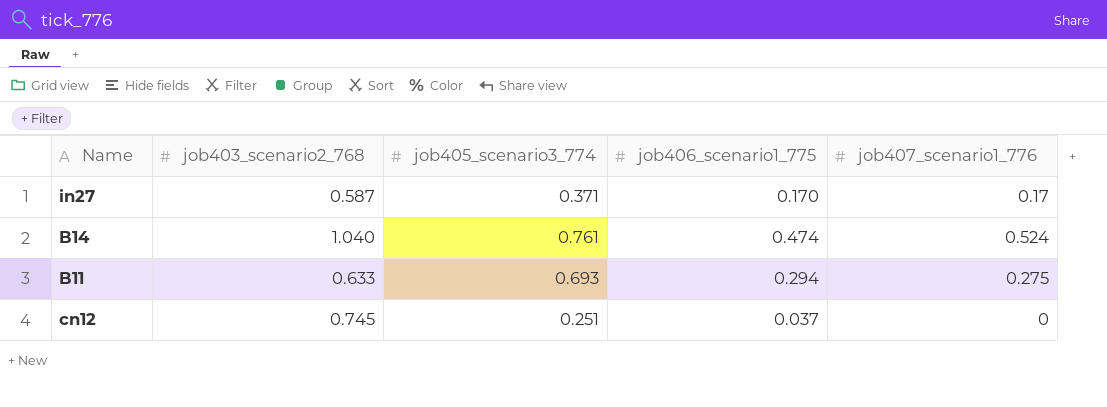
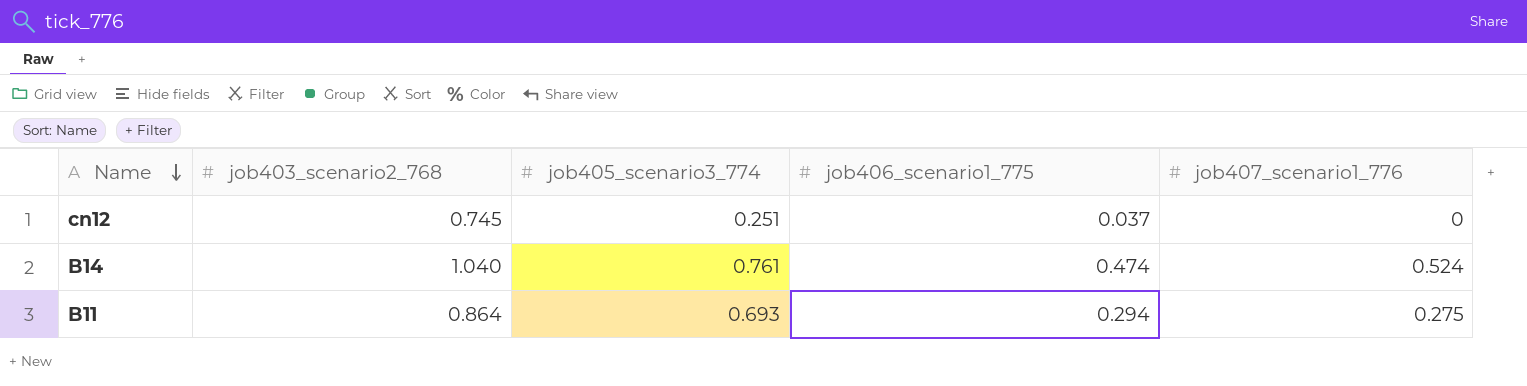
row order: none -> Name descending
row in27: 0.587 | 0.371 | 0.170 | 0.17 -> none
B11 | job403_scenario2_768: 0.633 -> 0.864

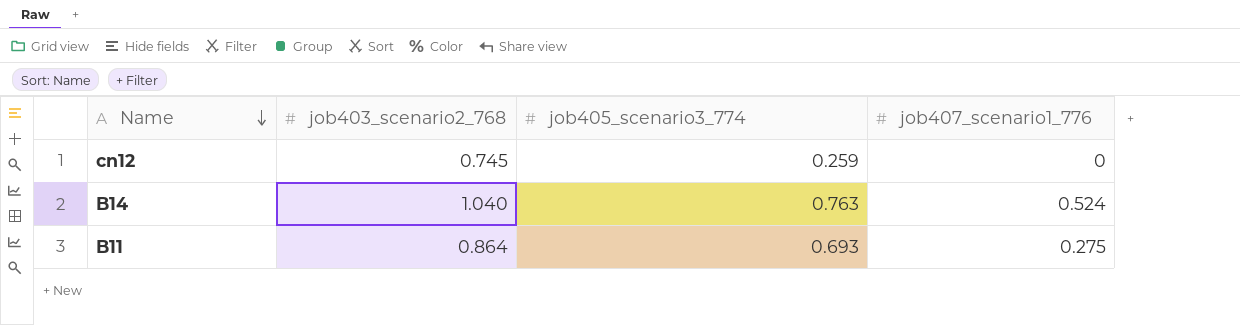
column job406_scenario1_775 | position: 4 -> none
cn12 | job405_scenario3_774: 0.251 -> 0.259
B14 | job405_scenario3_774: 0.761 -> 0.763

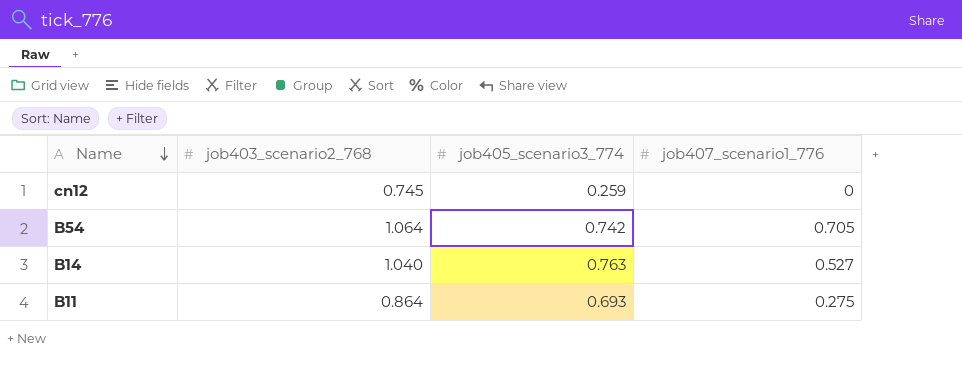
row B54: none -> 1.064 | 0.742 | 0.705
B14 | job407_scenario1_776: 0.524 -> 0.527

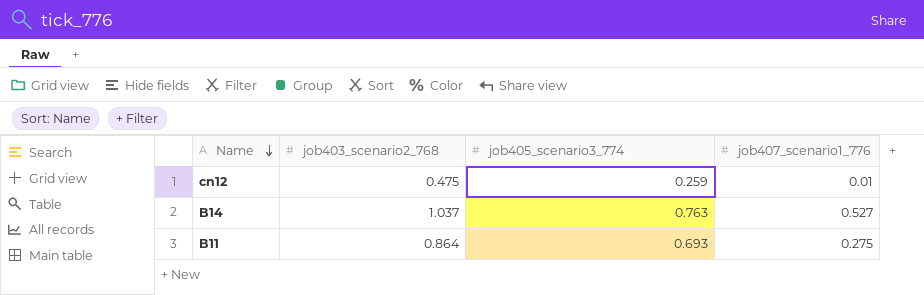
row B54: 1.064 | 0.742 | 0.705 -> none
cn12 | job403_scenario2_768: 0.745 -> 0.475
cn12 | job407_scenario1_776: 0 -> 0.01
B14 | job403_scenario2_768: 1.040 -> 1.037

